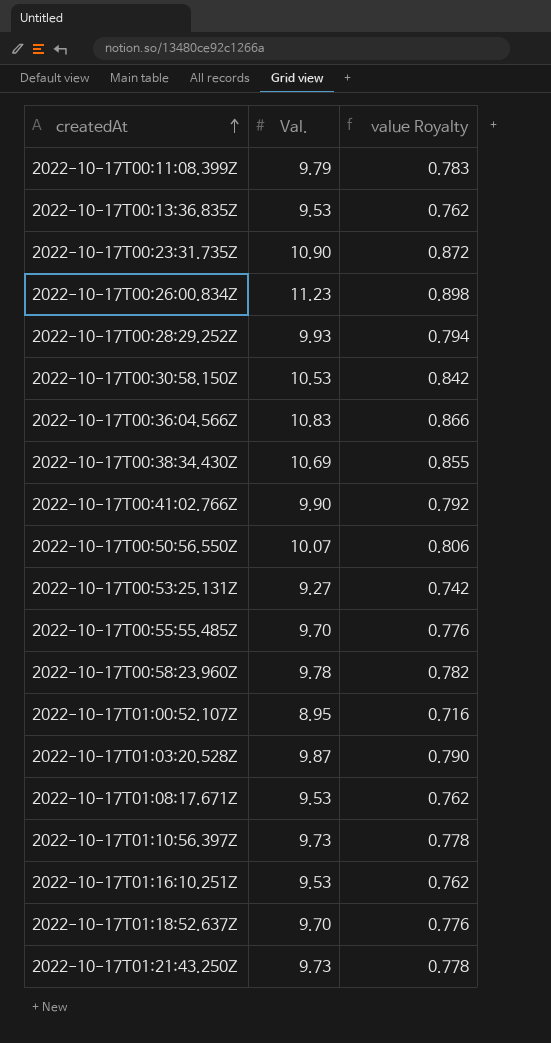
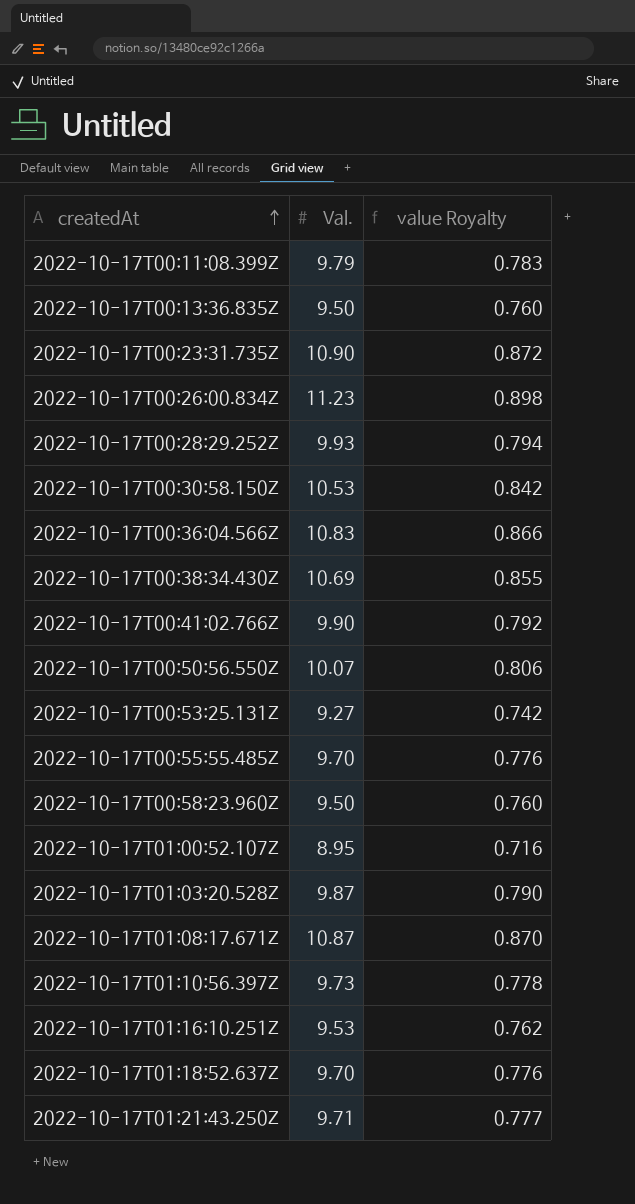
2022-10-17T00:13:36.835Z | Val.: 9.53 -> 9.50
2022-10-17T00:13:36.835Z | value Royalty: 0.762 -> 0.760
2022-10-17T00:58:23.960Z | Val.: 9.78 -> 9.50
2022-10-17T00:58:23.960Z | value Royalty: 0.782 -> 0.760
2022-10-17T01:08:17.671Z | Val.: 9.53 -> 10.87
2022-10-17T01:08:17.671Z | value Royalty: 0.762 -> 0.870
2022-10-17T01:21:43.250Z | Val.: 9.73 -> 9.71
2022-10-17T01:21:43.250Z | value Royalty: 0.778 -> 0.777

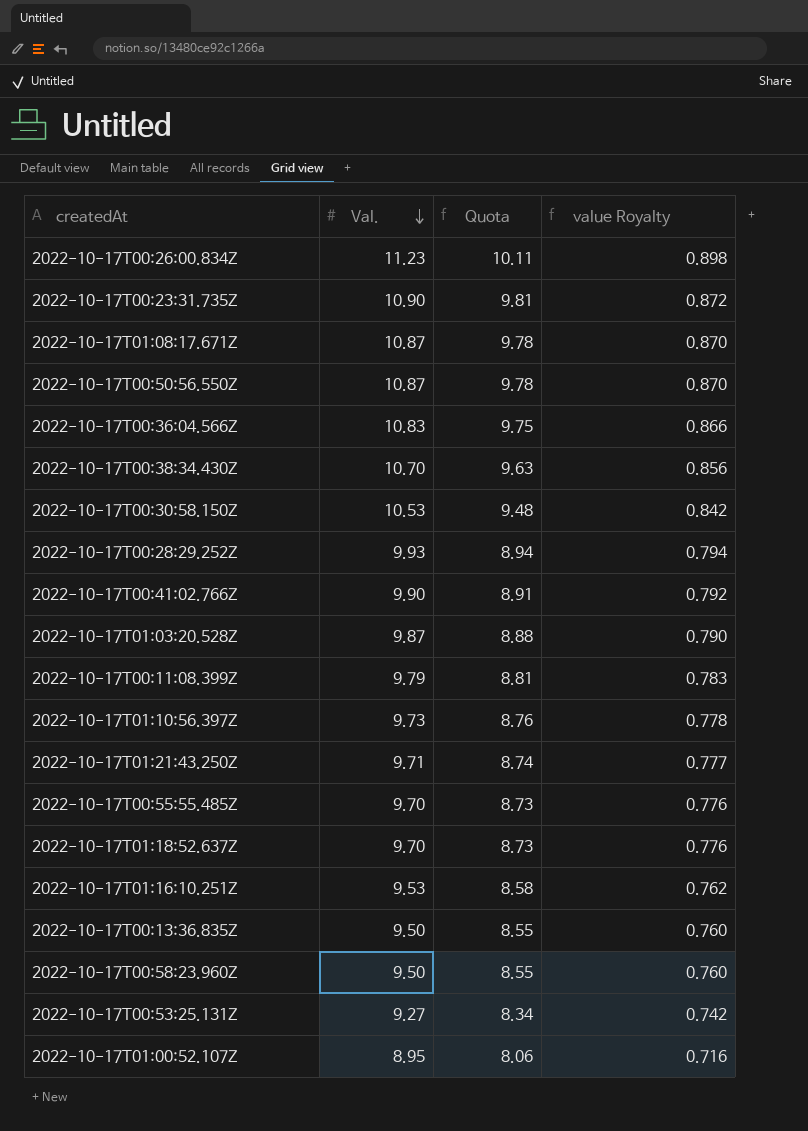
row order: createdAt ascending -> Val. descending
column Quota | formula: none -> [Val.] * 0.9
2022-10-17T00:50:56.550Z | Val.: 10.07 -> 10.87
2022-10-17T00:50:56.550Z | value Royalty: 0.806 -> 0.870
2022-10-17T00:38:34.430Z | Val.: 10.69 -> 10.70
2022-10-17T00:38:34.430Z | value Royalty: 0.855 -> 0.856

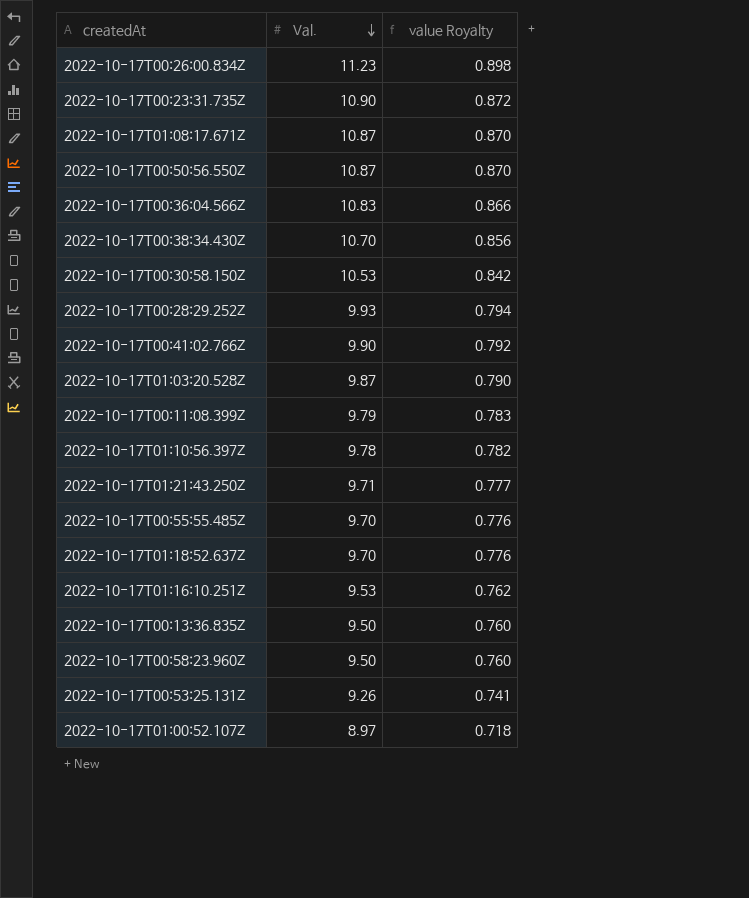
column Quota | formula: [Val.] * 0.9 -> none
2022-10-17T01:10:56.397Z | Val.: 9.73 -> 9.78
2022-10-17T01:10:56.397Z | value Royalty: 0.778 -> 0.782
2022-10-17T00:53:25.131Z | Val.: 9.27 -> 9.26
2022-10-17T00:53:25.131Z | value Royalty: 0.742 -> 0.741
2022-10-17T01:00:52.107Z | Val.: 8.95 -> 8.97
2022-10-17T01:00:52.107Z | value Royalty: 0.716 -> 0.718

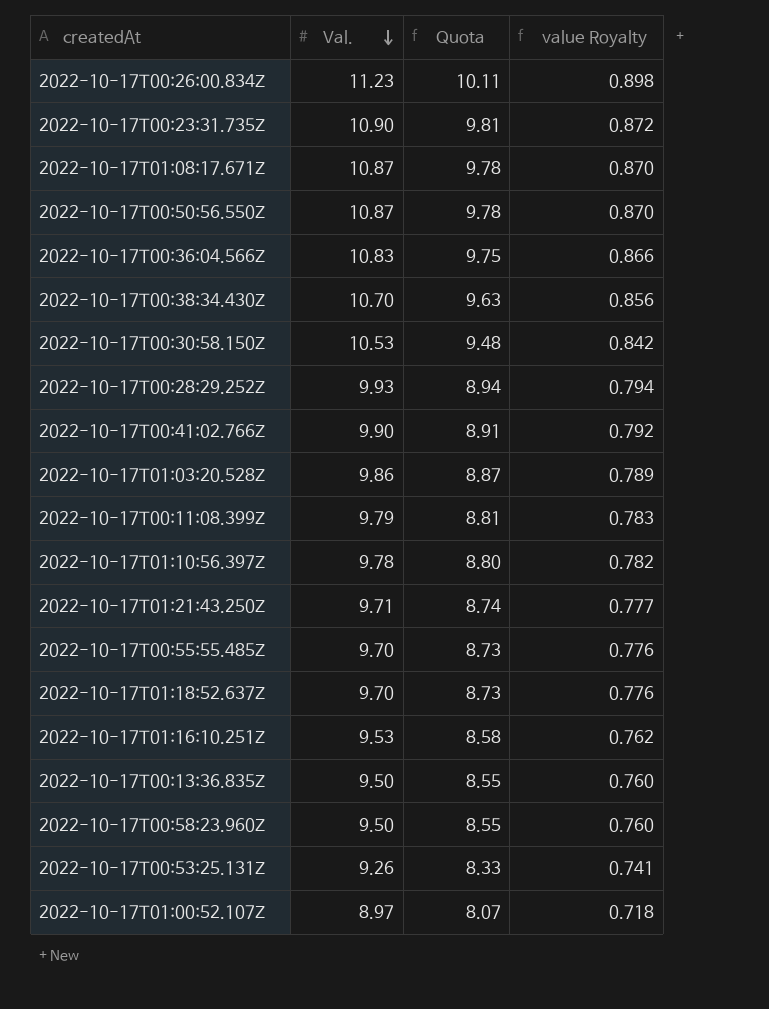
column Quota | formula: none -> [Val.] * 0.9
2022-10-17T01:03:20.528Z | Val.: 9.87 -> 9.86
2022-10-17T01:03:20.528Z | value Royalty: 0.790 -> 0.789

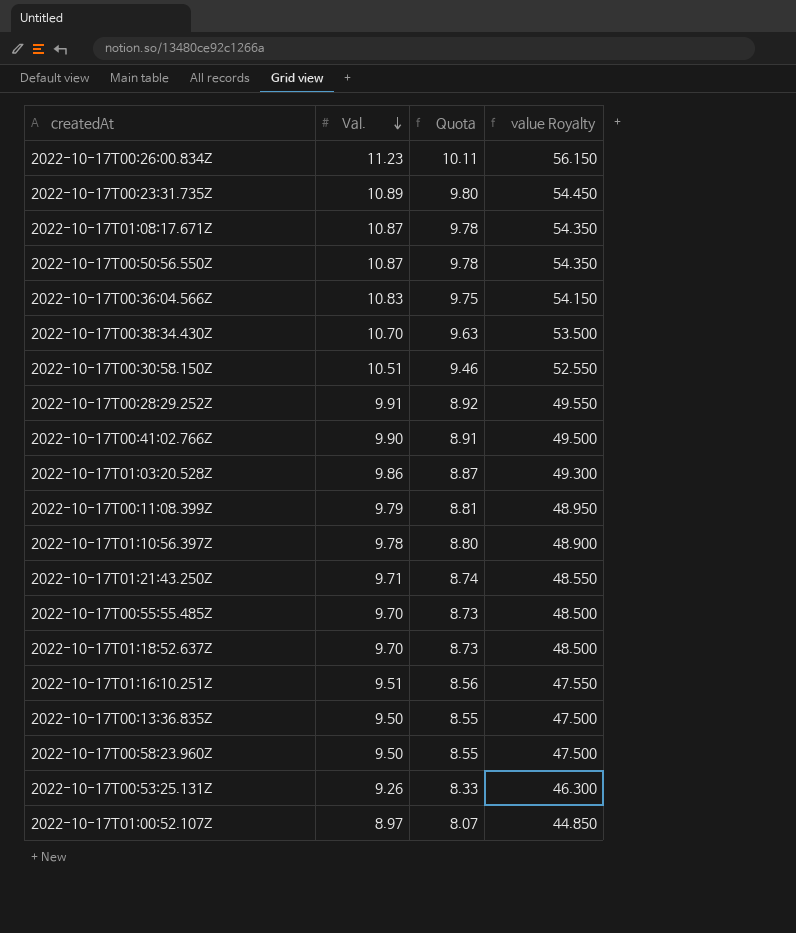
column value Royalty | formula: [Val.] * 0.08 -> [Val.] * 5
2022-10-17T00:23:31.735Z | Val.: 10.90 -> 10.89
2022-10-17T00:23:31.735Z | Quota: 9.81 -> 9.80
2022-10-17T00:30:58.150Z | Val.: 10.53 -> 10.51
2022-10-17T00:30:58.150Z | Quota: 9.48 -> 9.46
2022-10-17T00:28:29.252Z | Val.: 9.93 -> 9.91
2022-10-17T00:28:29.252Z | Quota: 8.94 -> 8.92
2022-10-17T01:16:10.251Z | Val.: 9.53 -> 9.51
2022-10-17T01:16:10.251Z | Quota: 8.58 -> 8.56

